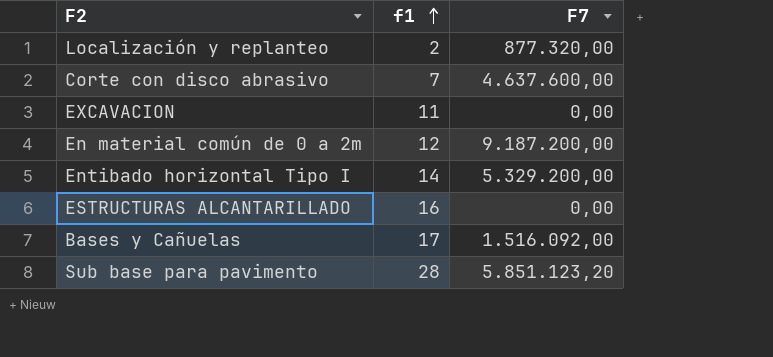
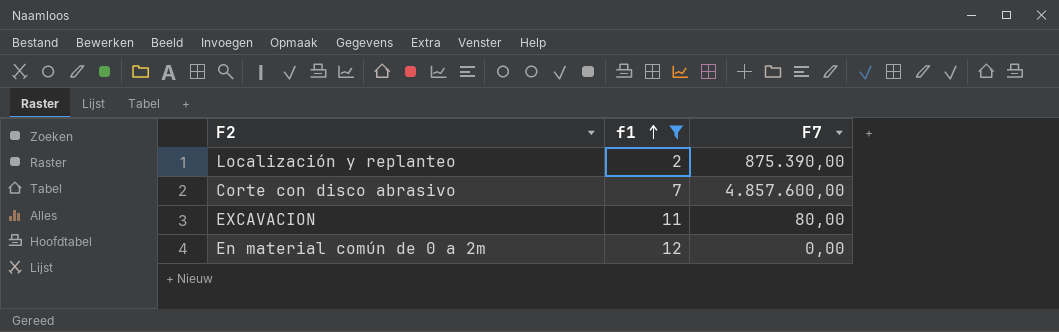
filter: none -> f1 <= 12
Localización y replanteo | F7: 877.320,00 -> 875.390,00
Corte con disco abrasivo | F7: 4.637.600,00 -> 4.857.600,00
EXCAVACION | F7: 0,00 -> 80,00
En material común de 0 a 2m | F7: 9.187.200,00 -> 0,00

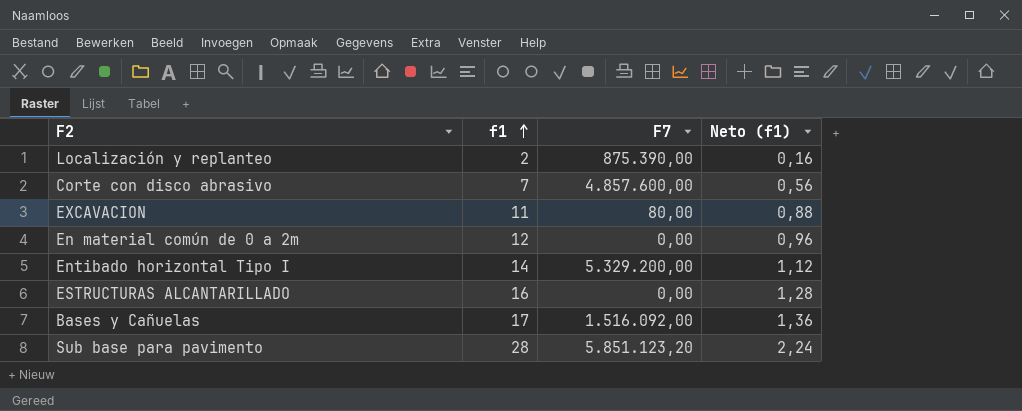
filter: f1 <= 12 -> none
column Neto (f1) | formula: none -> [f1] * 0,08

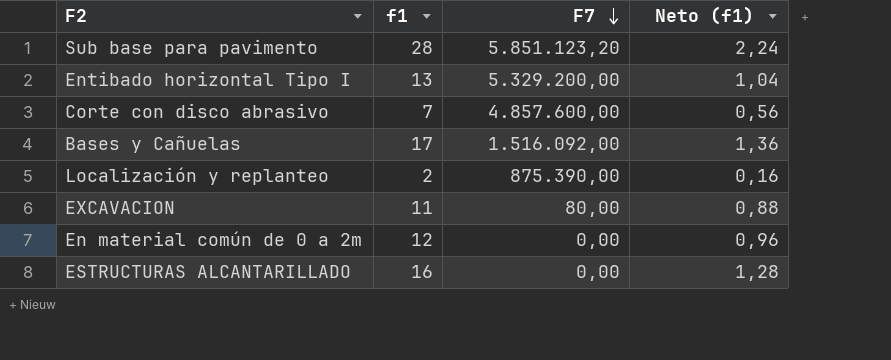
row order: f1 ascending -> F7 descending
Entibado horizontal Tipo I | f1: 14 -> 13
Entibado horizontal Tipo I | Neto (f1): 1,12 -> 1,04

